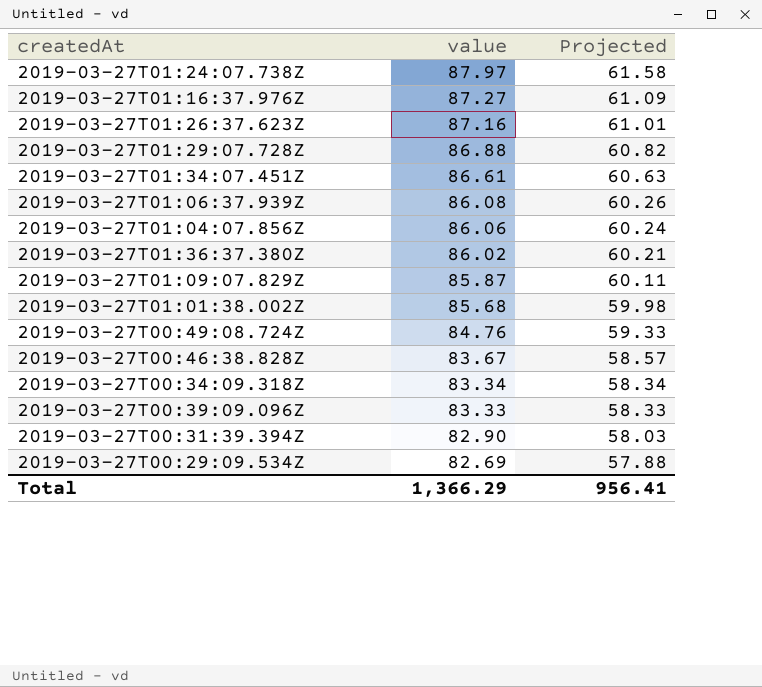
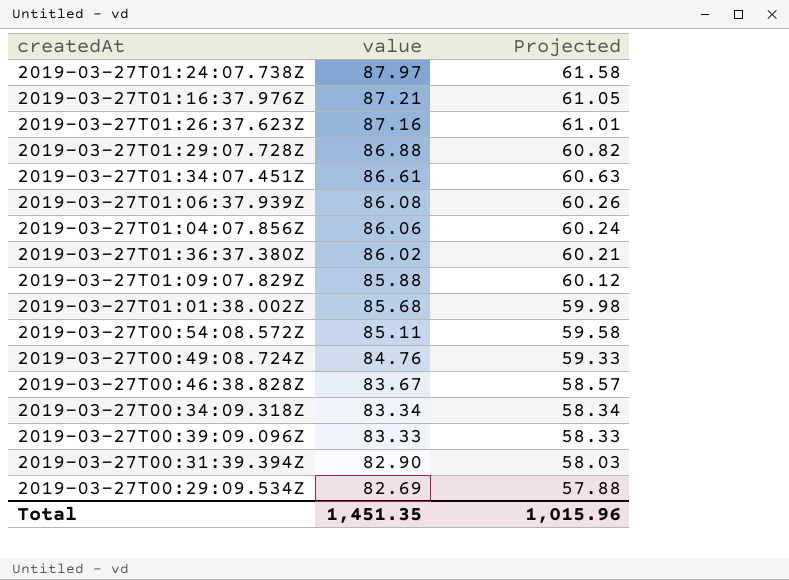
2019-03-27T01:16:37.976Z | value: 87.27 -> 87.21
2019-03-27T01:16:37.976Z | Projected: 61.09 -> 61.05
2019-03-27T01:09:07.829Z | value: 85.87 -> 85.88
2019-03-27T01:09:07.829Z | Projected: 60.11 -> 60.12
row 2019-03-27T00:54:08.572Z: none -> 85.11 | 59.58
Total | value: 1,366.29 -> 1,451.35
Total | Projected: 956.41 -> 1,015.96

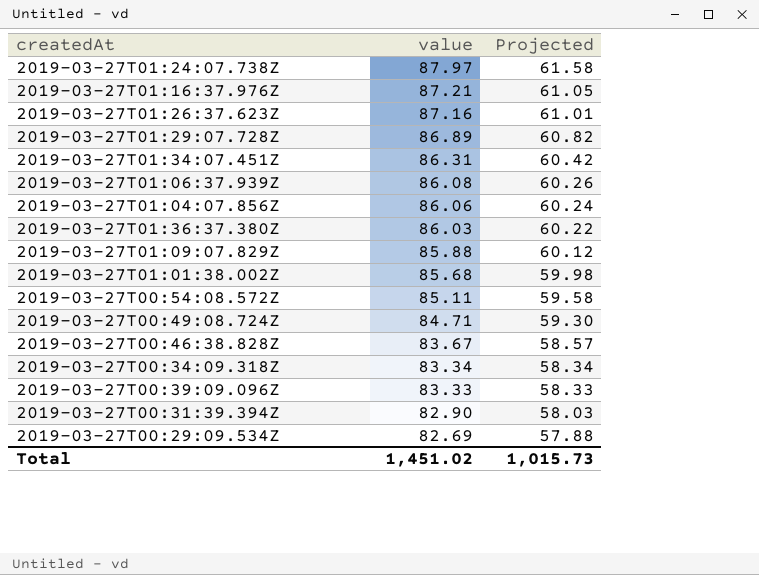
2019-03-27T01:29:07.728Z | value: 86.88 -> 86.89
2019-03-27T01:34:07.451Z | value: 86.61 -> 86.31
2019-03-27T01:34:07.451Z | Projected: 60.63 -> 60.42
2019-03-27T01:36:37.380Z | value: 86.02 -> 86.03
2019-03-27T01:36:37.380Z | Projected: 60.21 -> 60.22
2019-03-27T00:49:08.724Z | value: 84.76 -> 84.71
2019-03-27T00:49:08.724Z | Projected: 59.33 -> 59.30
Total | value: 1,451.35 -> 1,451.02
Total | Projected: 1,015.96 -> 1,015.73

